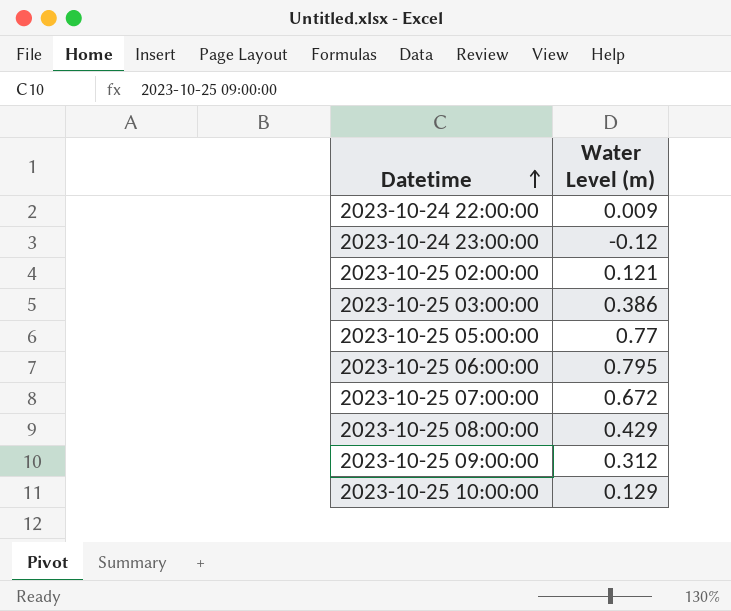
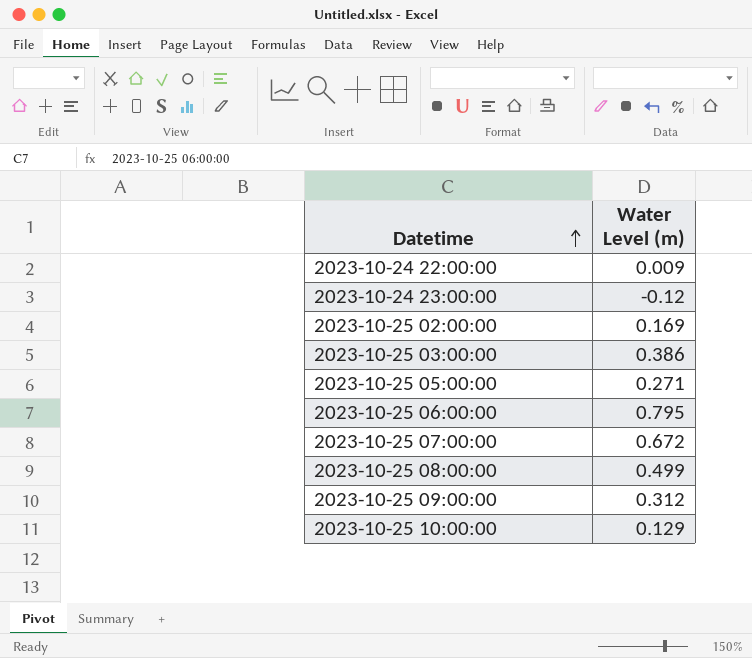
2023-10-25 02:00:00 | Water Level (m): 0.121 -> 0.169
2023-10-25 05:00:00 | Water Level (m): 0.77 -> 0.271
2023-10-25 08:00:00 | Water Level (m): 0.429 -> 0.499

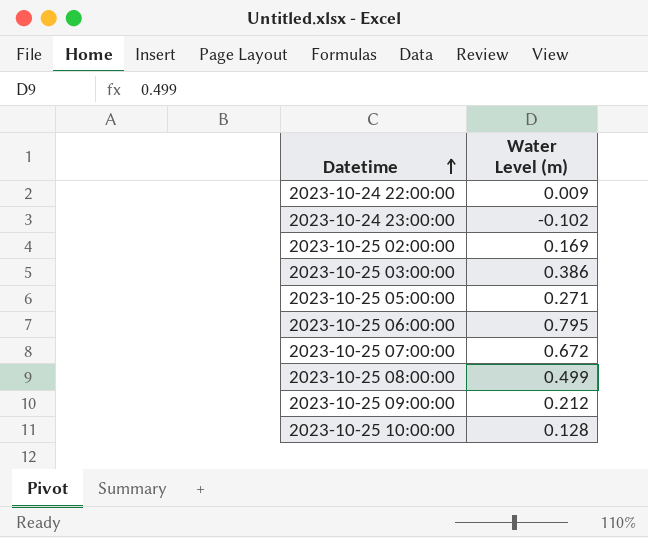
2023-10-24 23:00:00 | Water Level (m): -0.12 -> -0.102
2023-10-25 09:00:00 | Water Level (m): 0.312 -> 0.212
2023-10-25 10:00:00 | Water Level (m): 0.129 -> 0.128

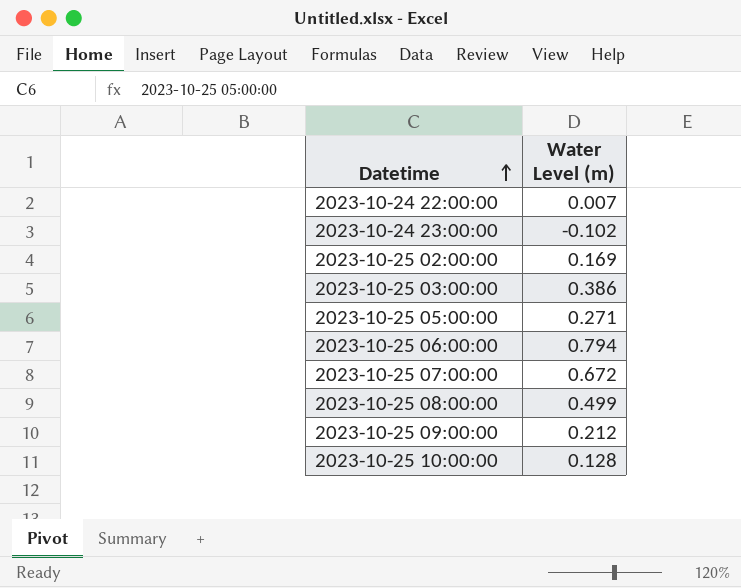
2023-10-24 22:00:00 | Water Level (m): 0.009 -> 0.007
2023-10-25 06:00:00 | Water Level (m): 0.795 -> 0.794

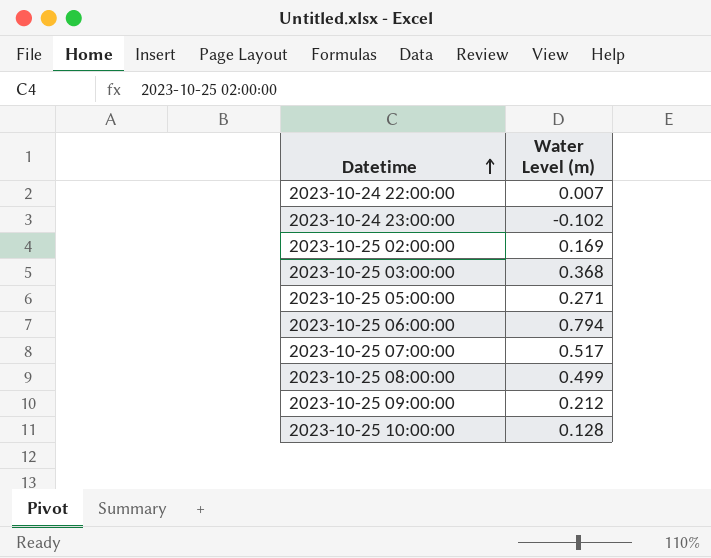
2023-10-25 03:00:00 | Water Level (m): 0.386 -> 0.368
2023-10-25 07:00:00 | Water Level (m): 0.672 -> 0.517

